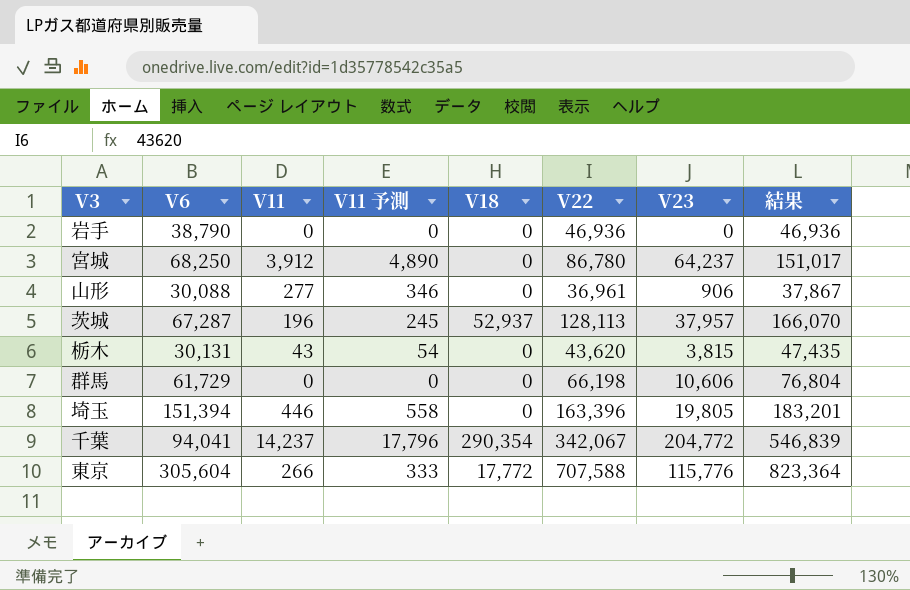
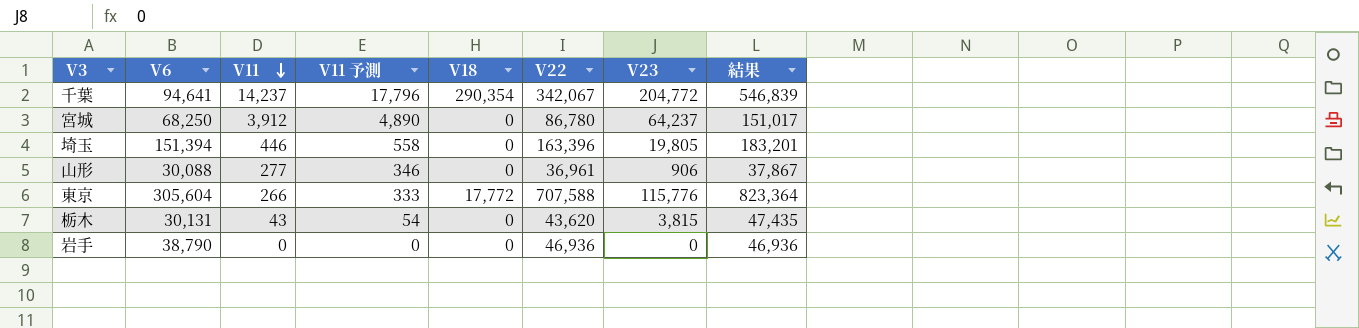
row order: none -> V11 descending
row 茨城: 67,287 | 196 | 245 | 52,937 | 128,113 | 37,957 | 166,070 -> none
row 群馬: 61,729 | 0 | 0 | 0 | 66,198 | 10,606 | 76,804 -> none
千葉 | V6: 94,041 -> 94,641

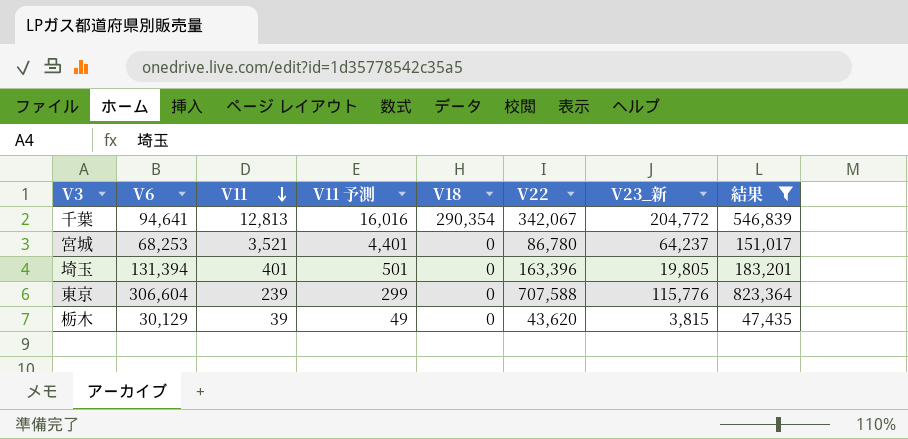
filter: none -> 結果 >= 47,435
column name: V23 -> V23_新
千葉 | V11: 14,237 -> 12,813
千葉 | V11 予測: 17,796 -> 16,016
宮城 | V6: 68,250 -> 68,253
宮城 | V11: 3,912 -> 3,521
宮城 | V11 予測: 4,890 -> 4,401
埼玉 | V6: 151,394 -> 131,394
埼玉 | V11: 446 -> 401
埼玉 | V11 予測: 558 -> 501
東京 | V6: 305,604 -> 306,604
東京 | V11: 266 -> 239
東京 | V11 予測: 333 -> 299
東京 | V18: 17,772 -> 0
栃木 | V6: 30,131 -> 30,129
栃木 | V11: 43 -> 39
栃木 | V11 予測: 54 -> 49

